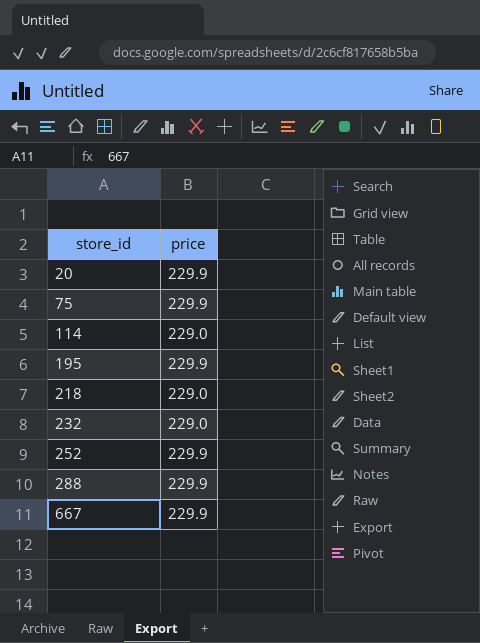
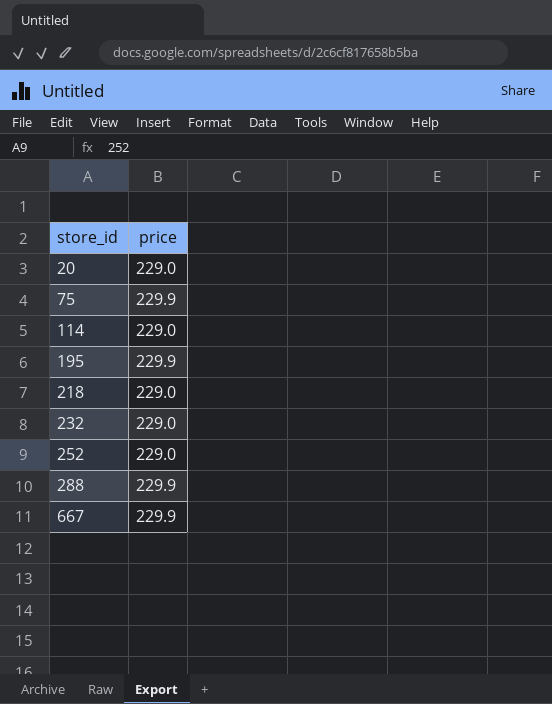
20 | price: 229.9 -> 229.0
252 | price: 229.9 -> 229.0

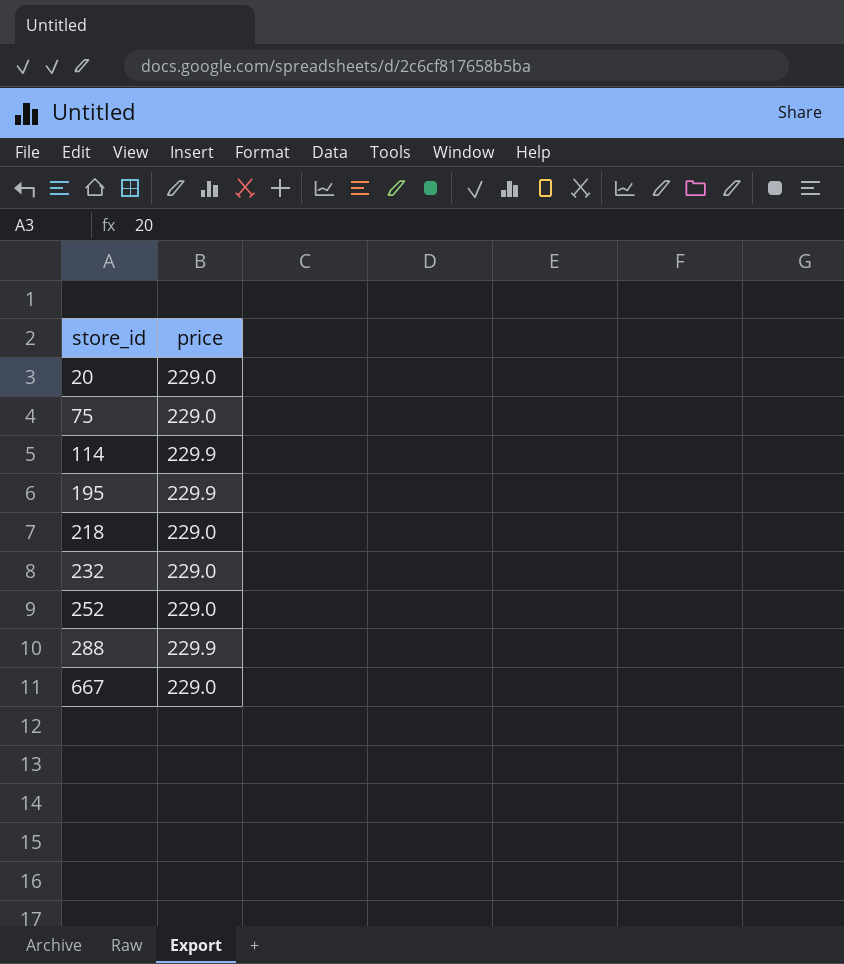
75 | price: 229.9 -> 229.0
114 | price: 229.0 -> 229.9
667 | price: 229.9 -> 229.0

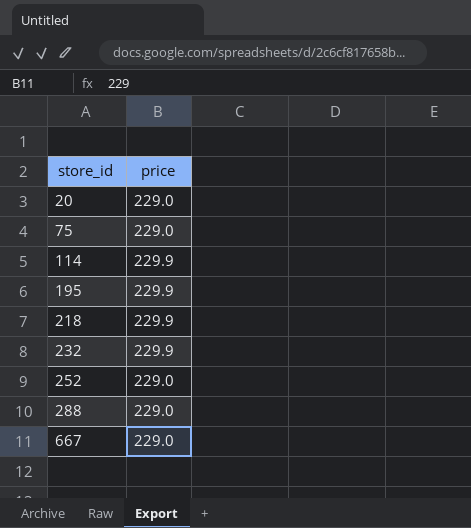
218 | price: 229.0 -> 229.9
232 | price: 229.0 -> 229.9
288 | price: 229.9 -> 229.0

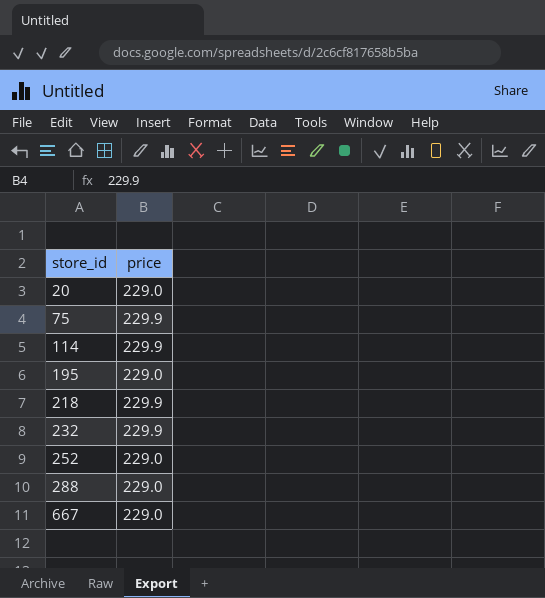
75 | price: 229.0 -> 229.9
195 | price: 229.9 -> 229.0

